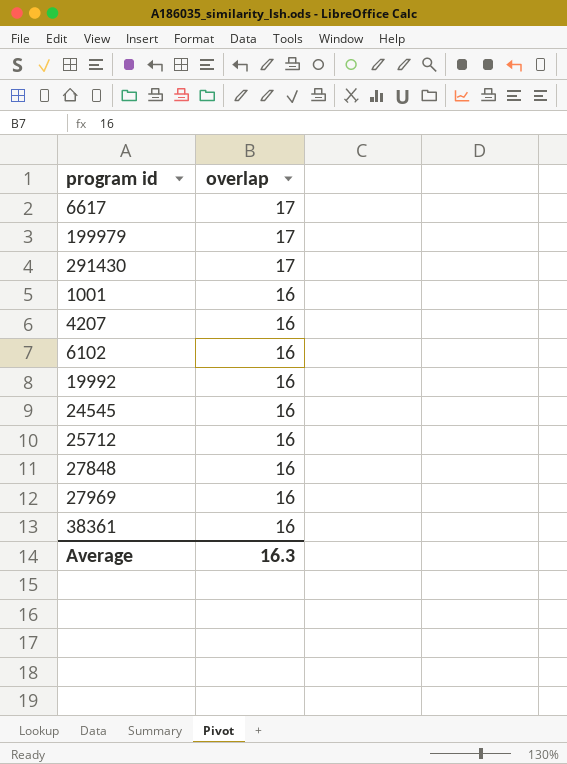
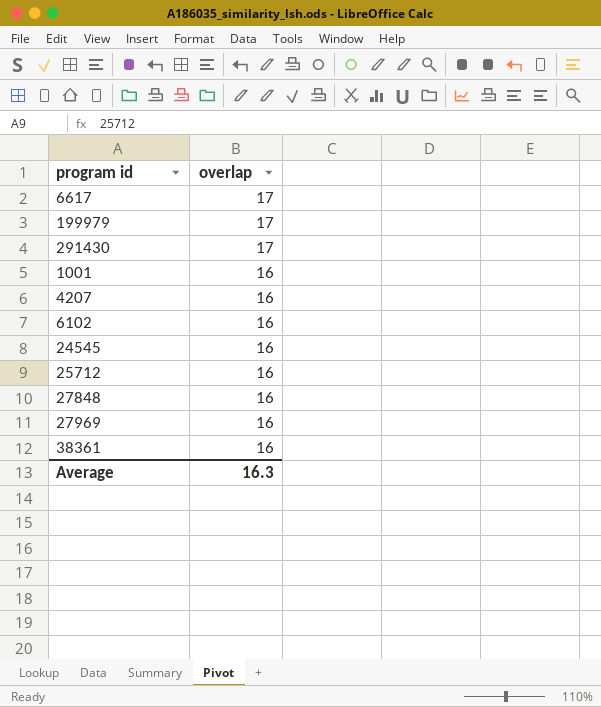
row 19992: 16 -> none

